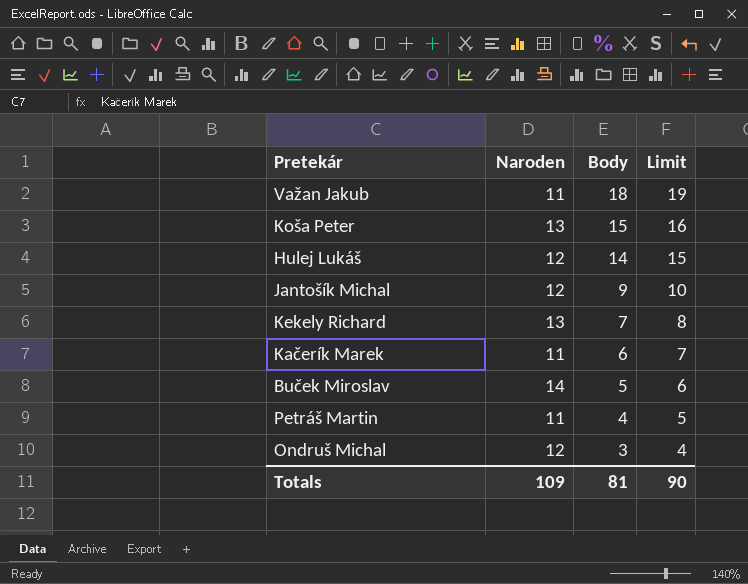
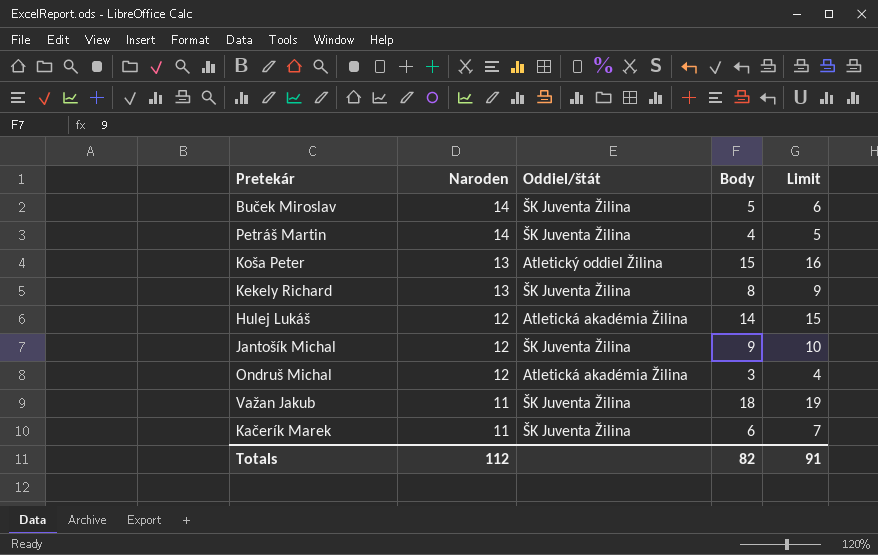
row order: Body descending -> Naroden descending
column Oddiel/štát | position: none -> 3
Petráš Martin | Naroden: 11 -> 14
Kekely Richard | Body: 7 -> 8
Kekely Richard | Limit: 8 -> 9
Totals | Naroden: 109 -> 112
Totals | Body: 81 -> 82
Totals | Limit: 90 -> 91

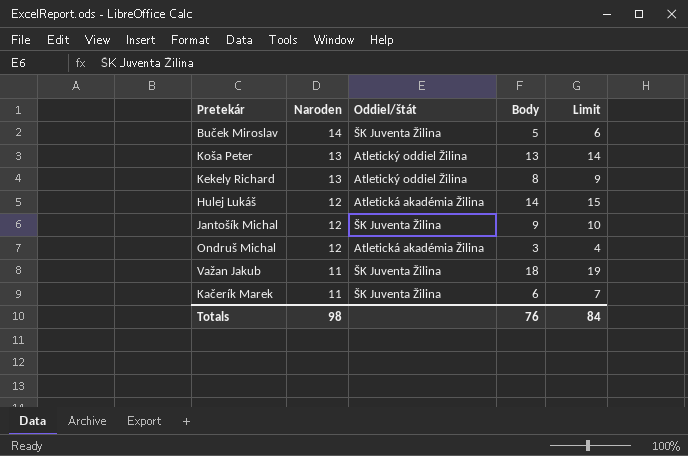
row Petráš Martin: 14 | ŠK Juventa Žilina | 4 | 5 -> none
Koša Peter | Body: 15 -> 13
Koša Peter | Limit: 16 -> 14
Kekely Richard | Oddiel/štát: ŠK Juventa Žilina -> Atletický oddiel Žilina
Totals | Naroden: 112 -> 98
Totals | Body: 82 -> 76
Totals | Limit: 91 -> 84

